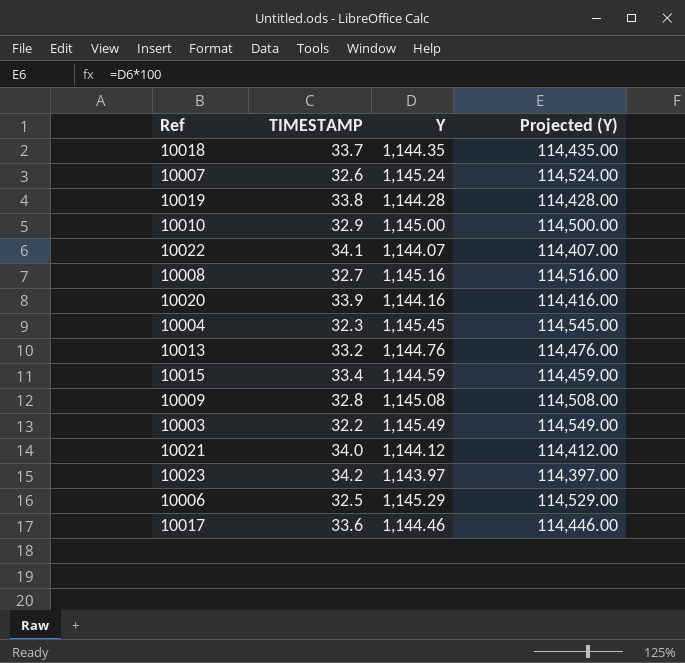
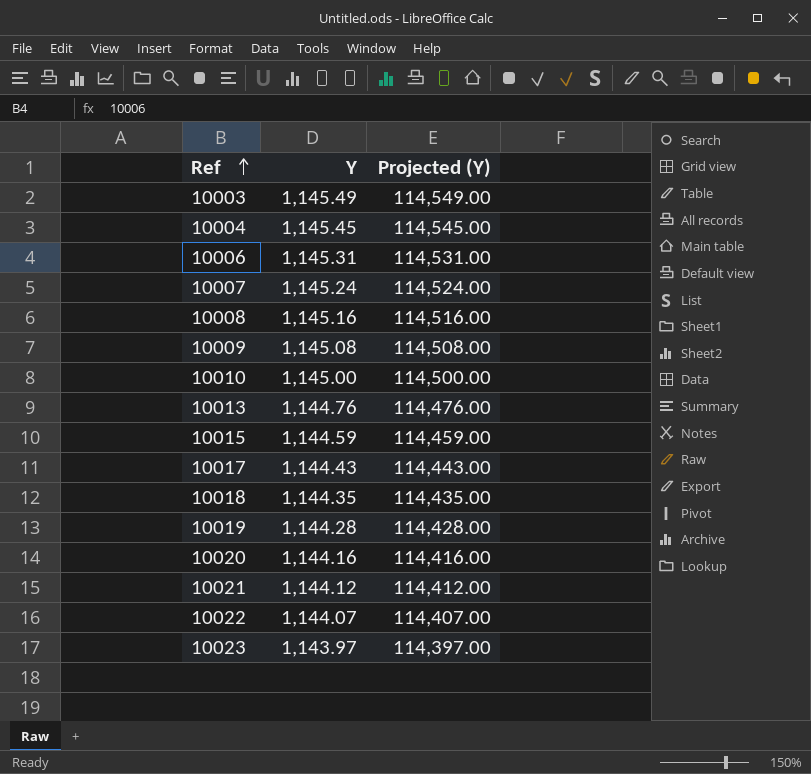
row order: none -> Ref ascending
column TIMESTAMP | position: 2 -> none
10006 | Y: 1,145.29 -> 1,145.31
10006 | Projected (Y): 114,529.00 -> 114,531.00
10017 | Y: 1,144.46 -> 1,144.43
10017 | Projected (Y): 114,446.00 -> 114,443.00

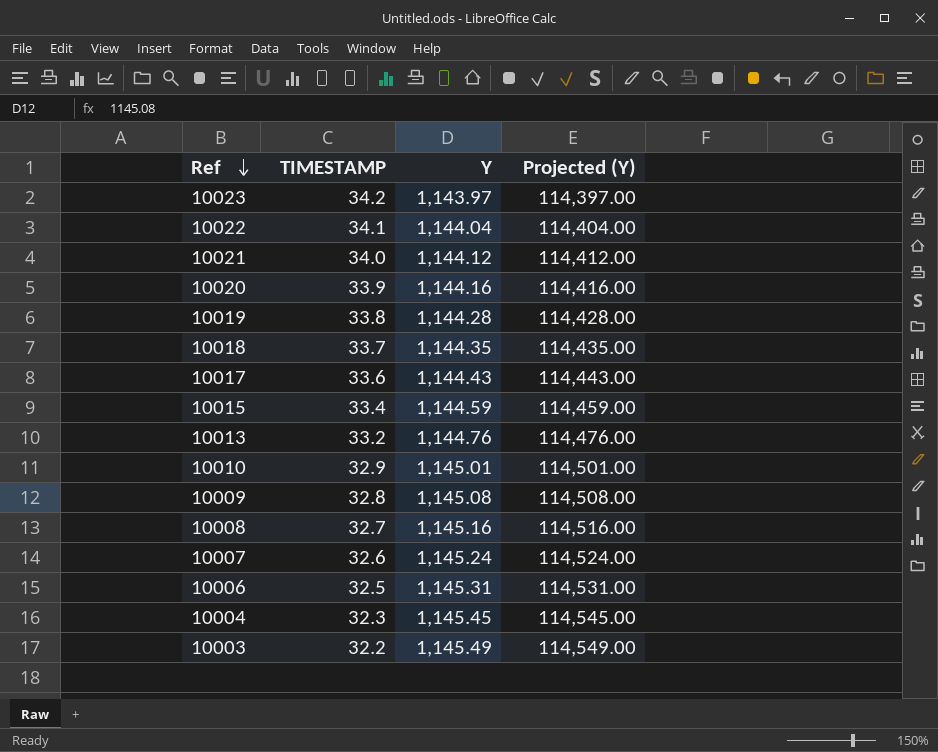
row order: Ref ascending -> Ref descending
column TIMESTAMP | position: none -> 2
10022 | Y: 1,144.07 -> 1,144.04
10022 | Projected (Y): 114,407.00 -> 114,404.00
10010 | Y: 1,145.00 -> 1,145.01
10010 | Projected (Y): 114,500.00 -> 114,501.00

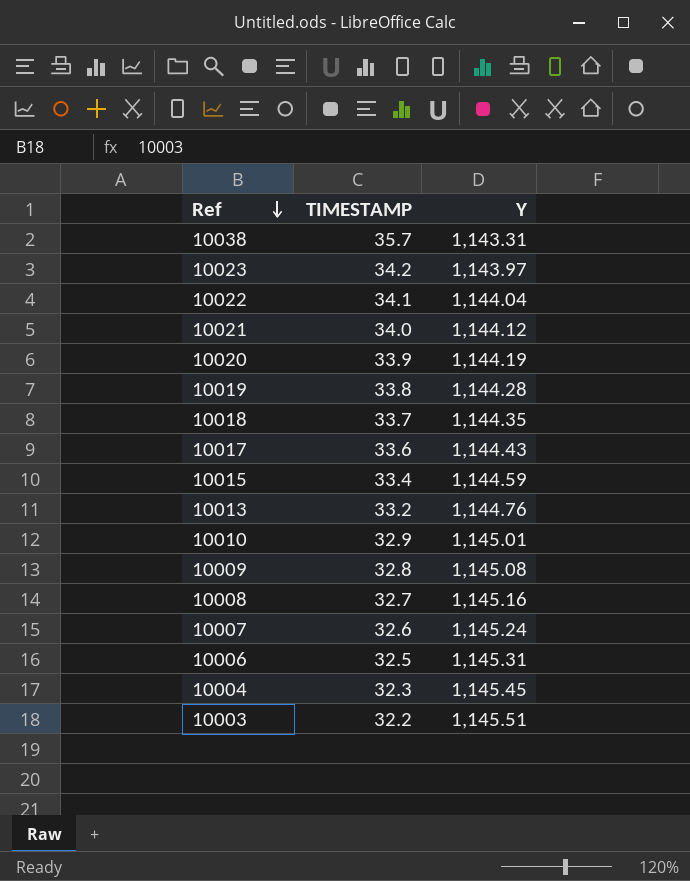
column Projected (Y) | formula: [Y] * 100 -> none
row 10038: none -> 35.7 | 1,143.31
10020 | Y: 1,144.16 -> 1,144.19
10003 | Y: 1,145.49 -> 1,145.51

